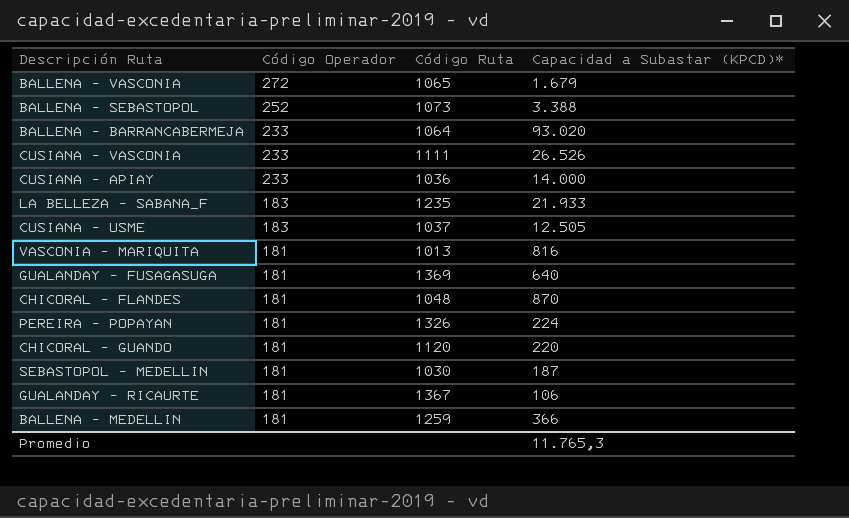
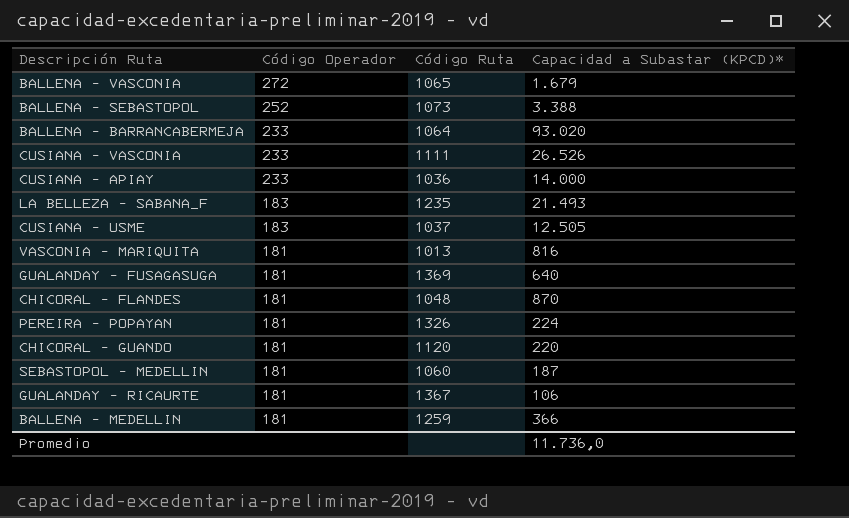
LA BELLEZA - SABANA_F | Capacidad a Subastar (KPCD)*: 21.933 -> 21.493
SEBASTOPOL - MEDELLIN | Código Ruta: 1030 -> 1060
Promedio | Capacidad a Subastar (KPCD)*: 11.765,3 -> 11.736,0

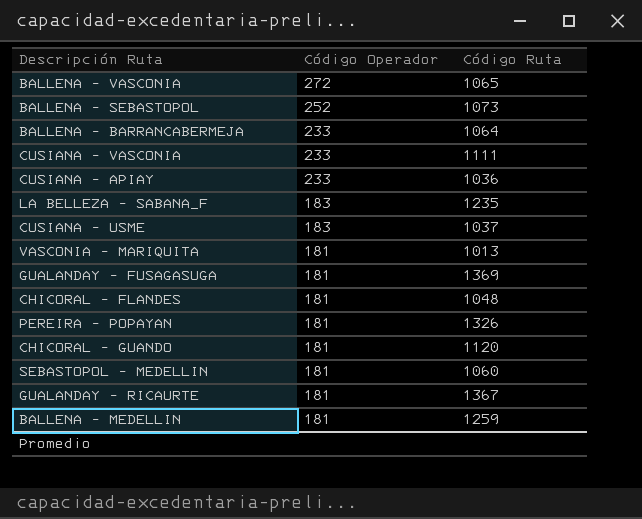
column Capacidad a Subastar (KPCD)* | position: 4 -> none

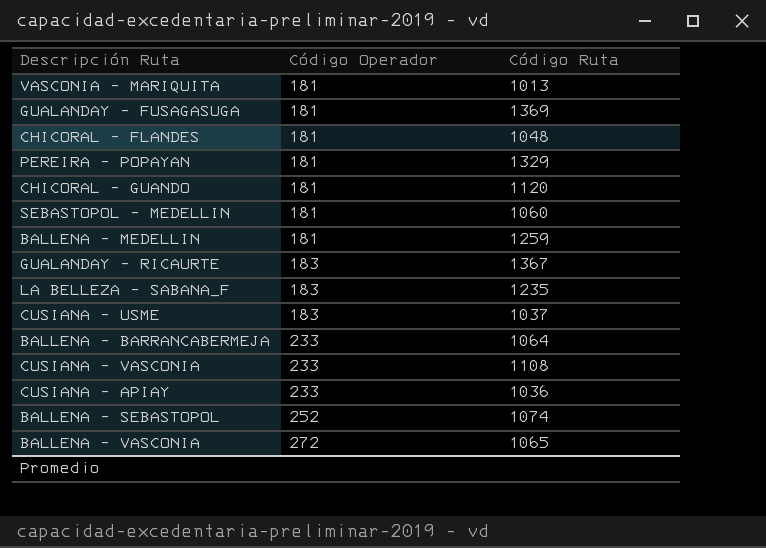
row order: Código Operador descending -> Código Operador ascending
PEREIRA - POPAYAN | Código Ruta: 1326 -> 1329
GUALANDAY - RICAURTE | Código Operador: 181 -> 183
CUSIANA - VASCONIA | Código Ruta: 1111 -> 1108
BALLENA - SEBASTOPOL | Código Ruta: 1073 -> 1074

